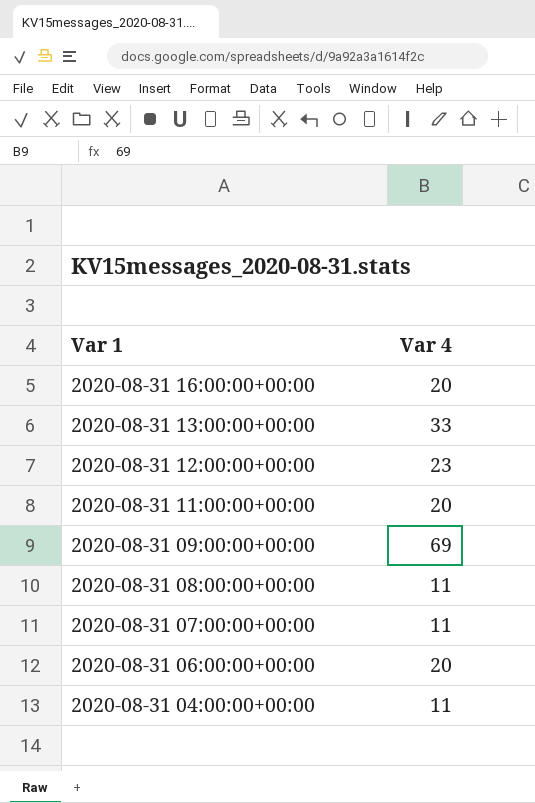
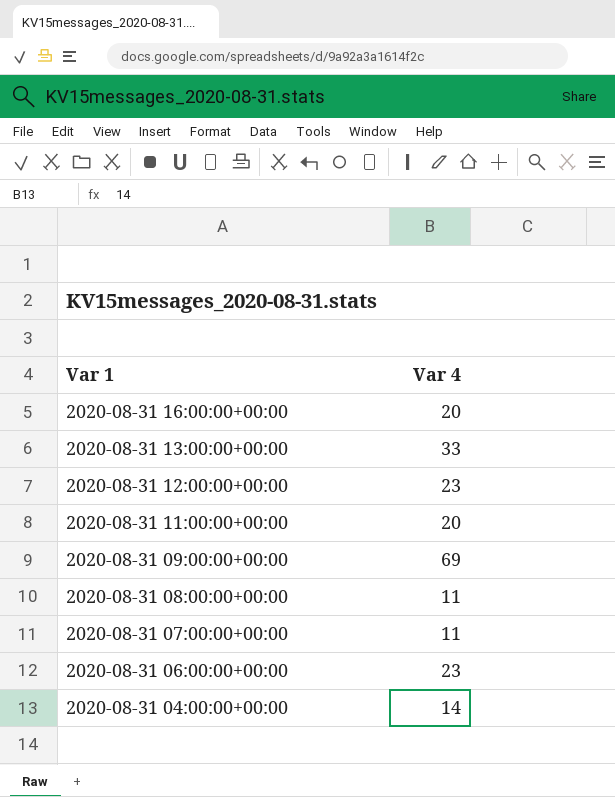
2020-08-31 06:00:00+00:00 | Var 4: 20 -> 23
2020-08-31 04:00:00+00:00 | Var 4: 11 -> 14

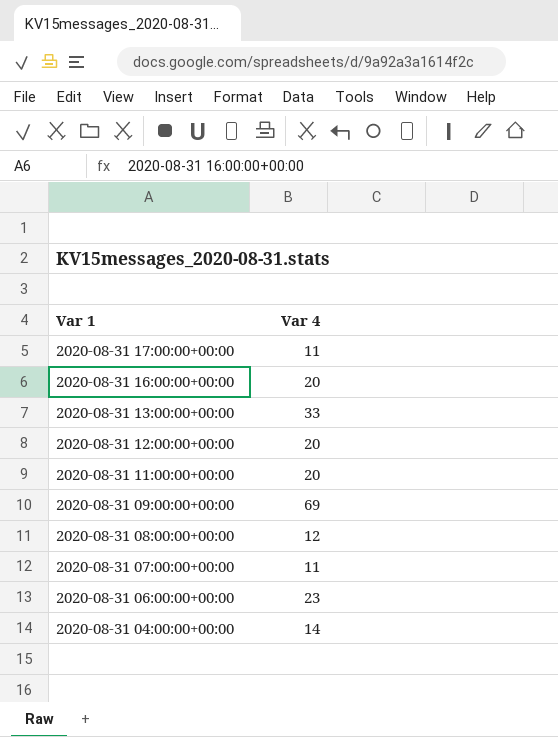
row 2020-08-31 17:00:00+00:00: none -> 11
2020-08-31 12:00:00+00:00 | Var 4: 23 -> 20
2020-08-31 08:00:00+00:00 | Var 4: 11 -> 12

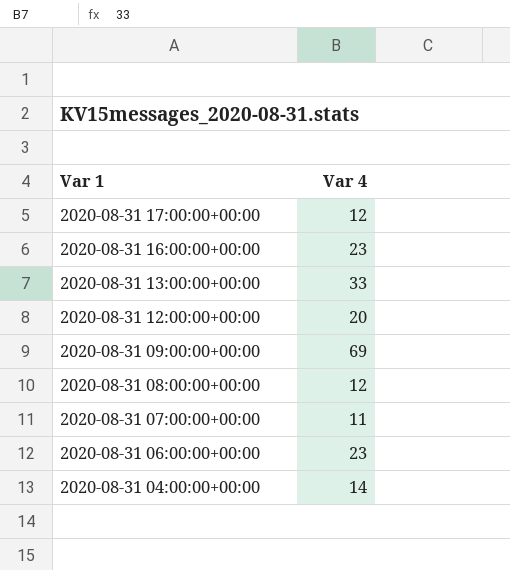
row 2020-08-31 11:00:00+00:00: 20 -> none
2020-08-31 17:00:00+00:00 | Var 4: 11 -> 12
2020-08-31 16:00:00+00:00 | Var 4: 20 -> 23

